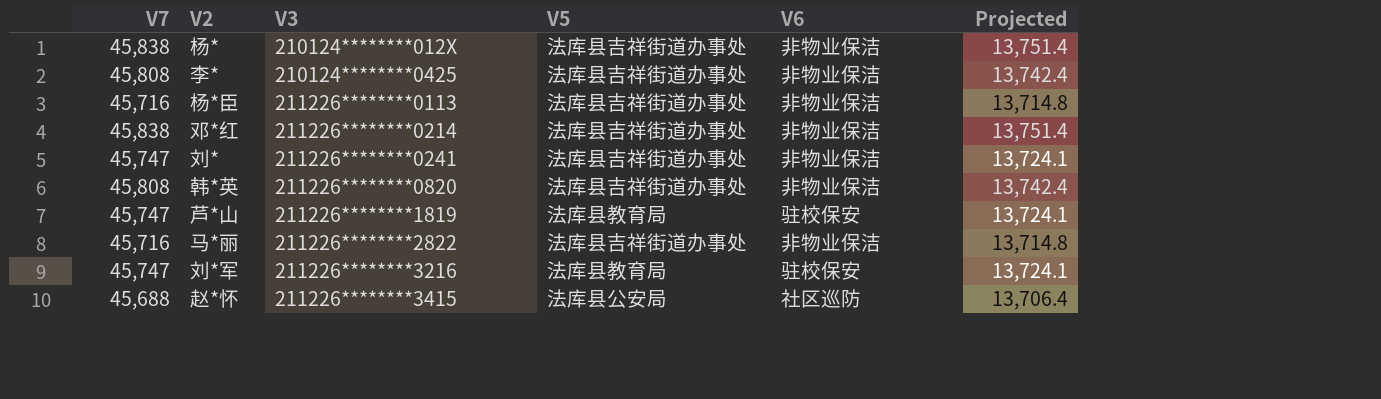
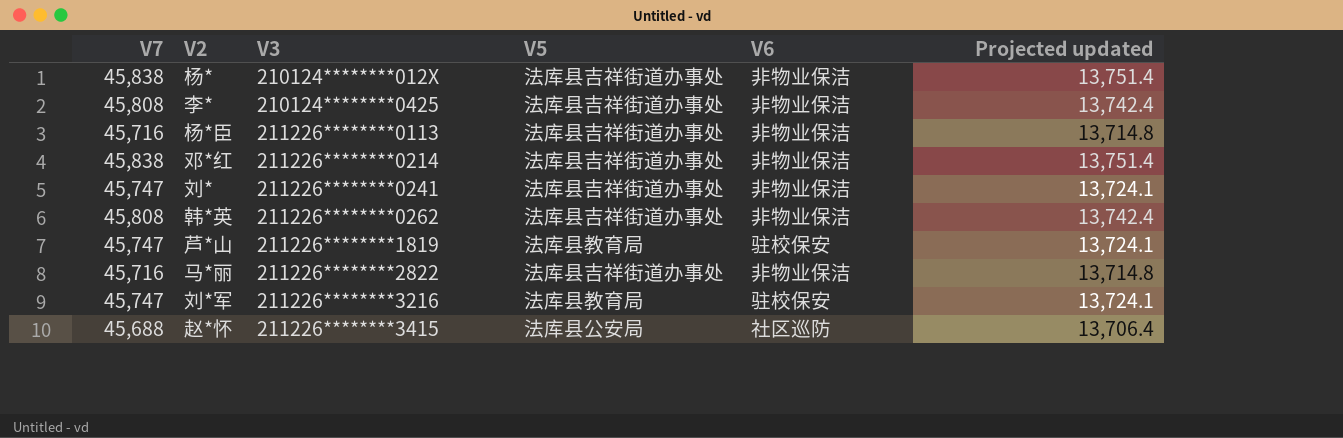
column name: Projected -> Projected updated
韩*英 | V3: 211226********0820 -> 211226********0262

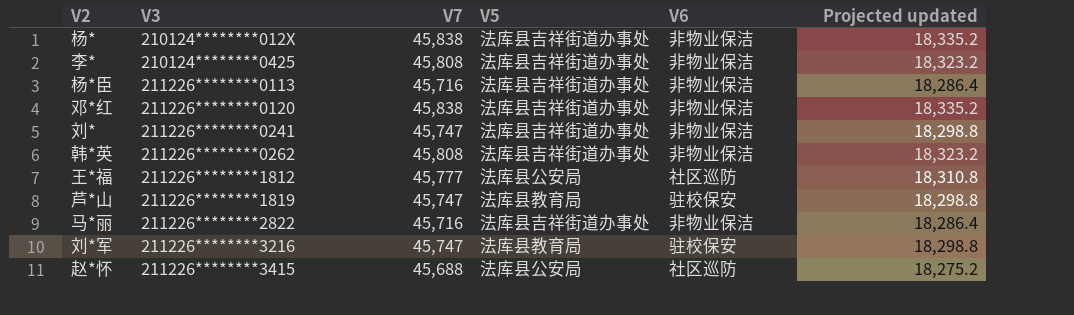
column V7 | position: 1 -> 3
column Projected updated | formula: [V7] * 0.3 -> [V7] * 0.4
邓*红 | V3: 211226********0214 -> 211226********0120
row 王*福: none -> 211226********1812 | 45,777 | 法库县公安局 | 社区巡防 | 18,310.8

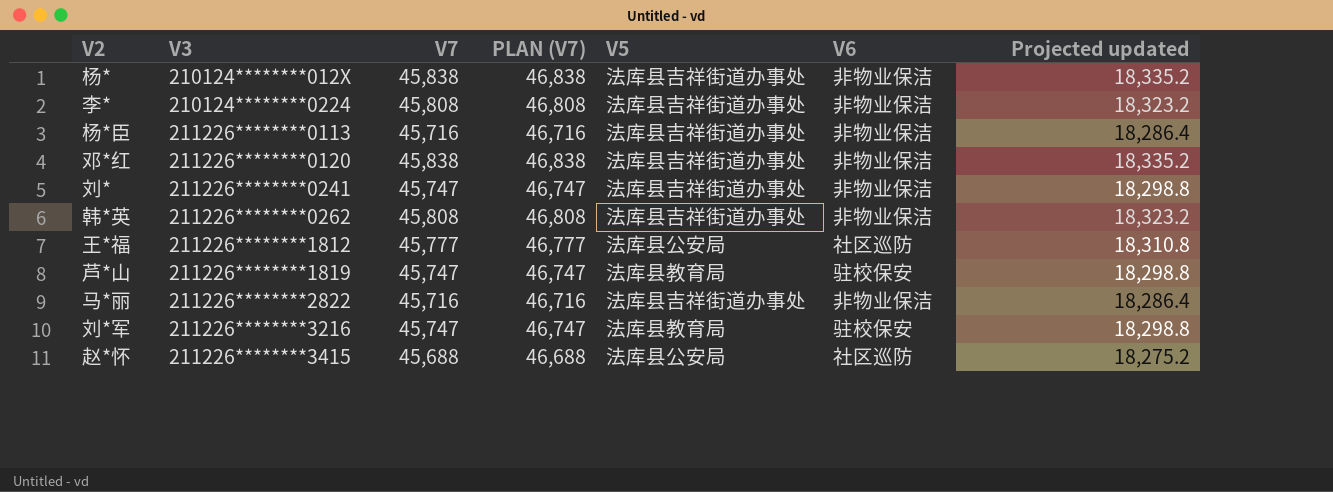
column PLAN (V7) | formula: none -> [V7] + 1000
李* | V3: 210124********0425 -> 210124********0224

